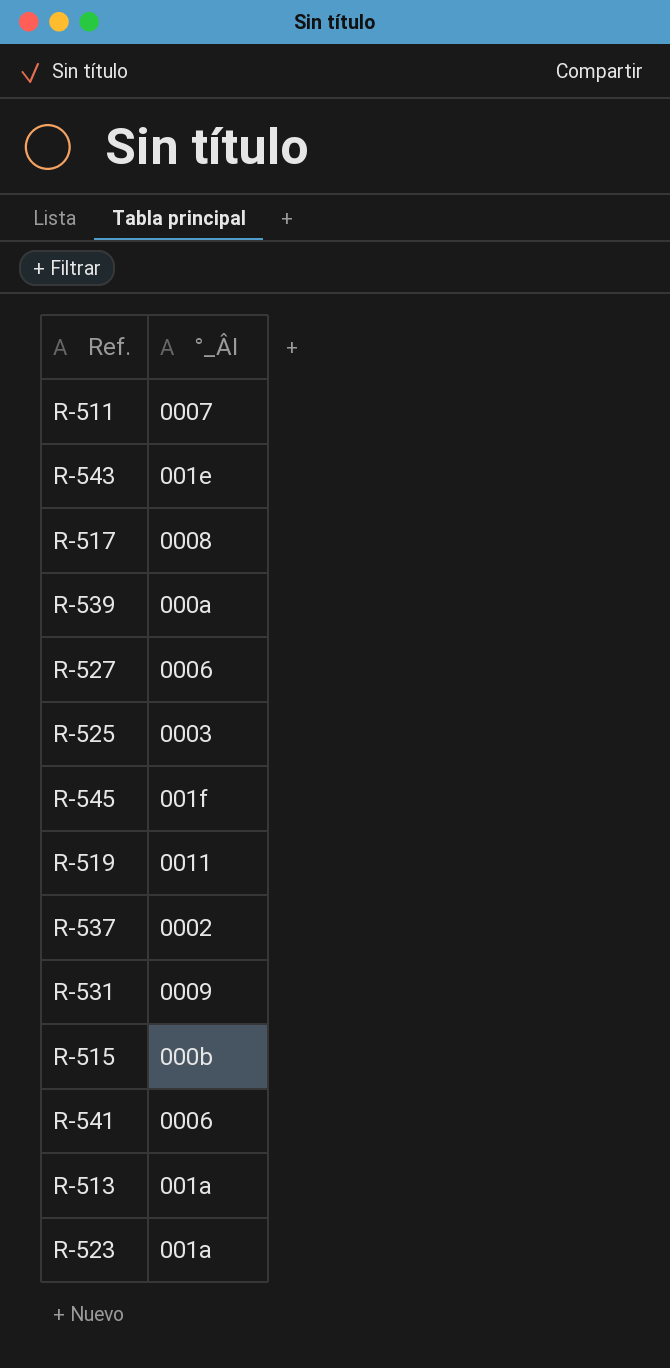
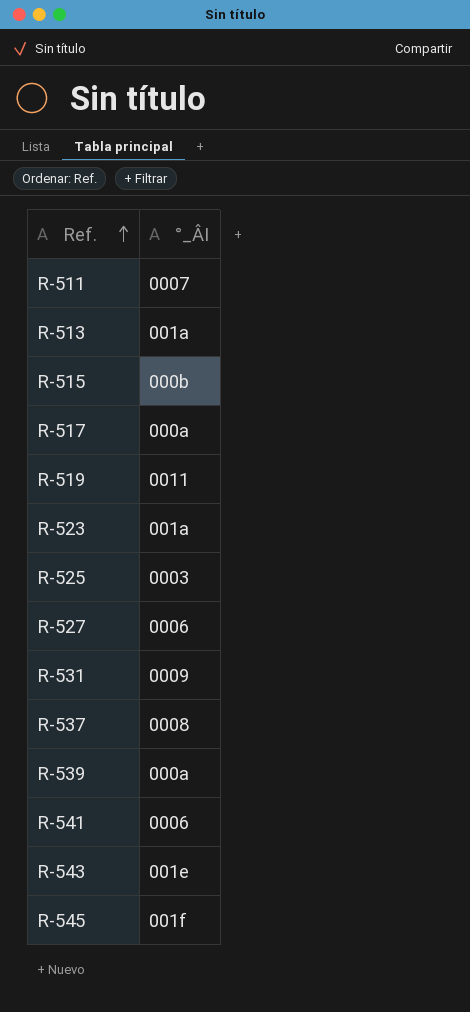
row order: none -> Ref. ascending
R-517 | °_ÂI: 0008 -> 000a
R-537 | °_ÂI: 0002 -> 0008

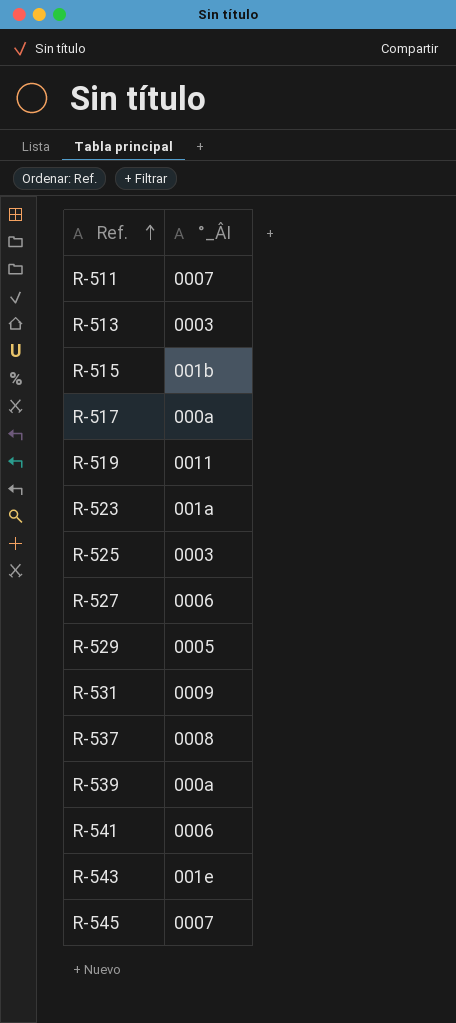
R-513 | °_ÂI: 001a -> 0003
R-515 | °_ÂI: 000b -> 001b
row R-529: none -> 0005
R-545 | °_ÂI: 001f -> 0007

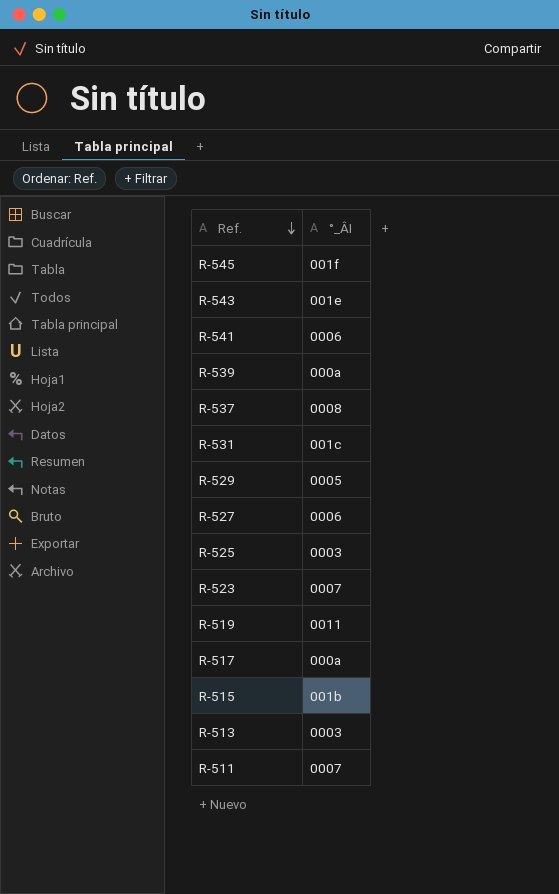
row order: Ref. ascending -> Ref. descending
R-545 | °_ÂI: 0007 -> 001f
R-531 | °_ÂI: 0009 -> 001c
R-523 | °_ÂI: 001a -> 0007

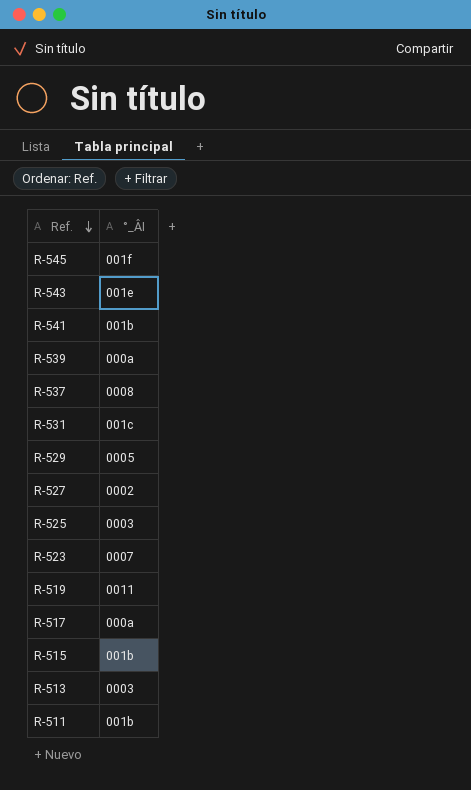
R-541 | °_ÂI: 0006 -> 001b
R-527 | °_ÂI: 0006 -> 0002
R-511 | °_ÂI: 0007 -> 001b

